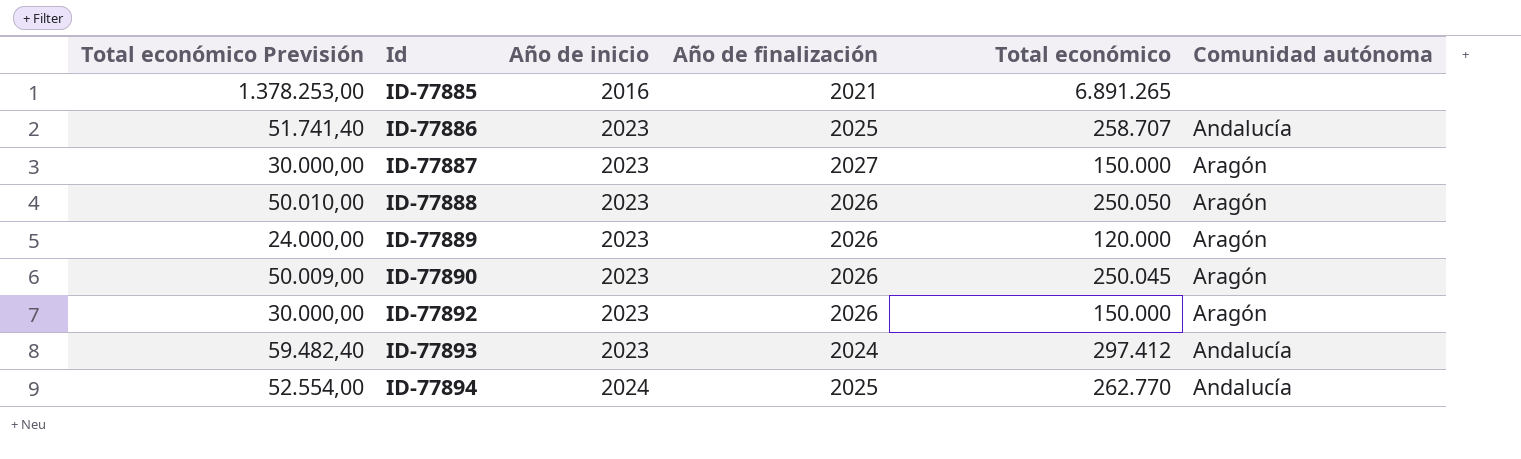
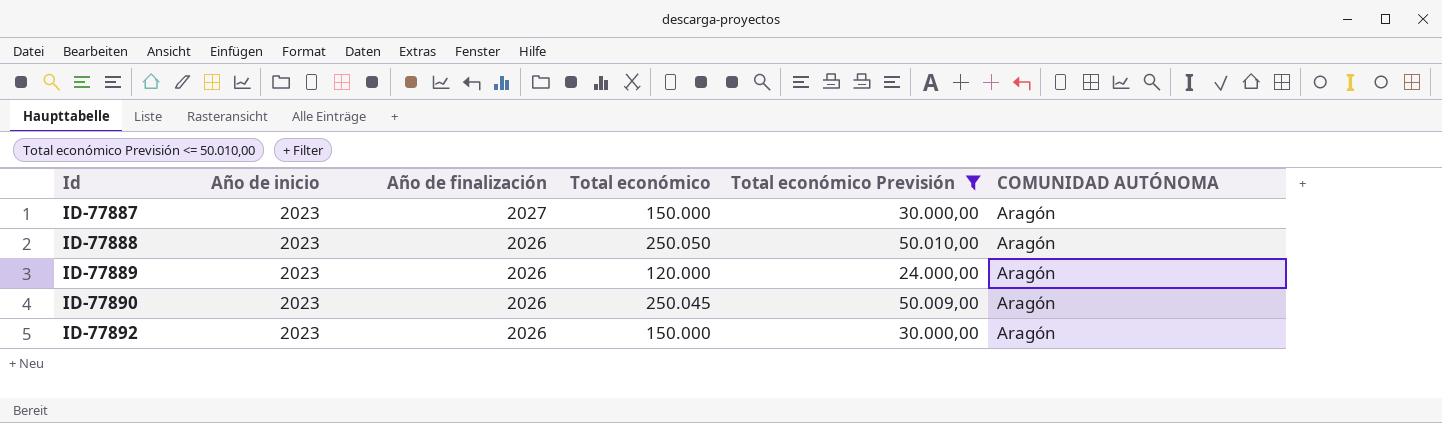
filter: none -> Total económico Previsión <= 50.010,00
column Total económico Previsión | position: 1 -> 5
column name: Comunidad autónoma -> COMUNIDAD AUTÓNOMA

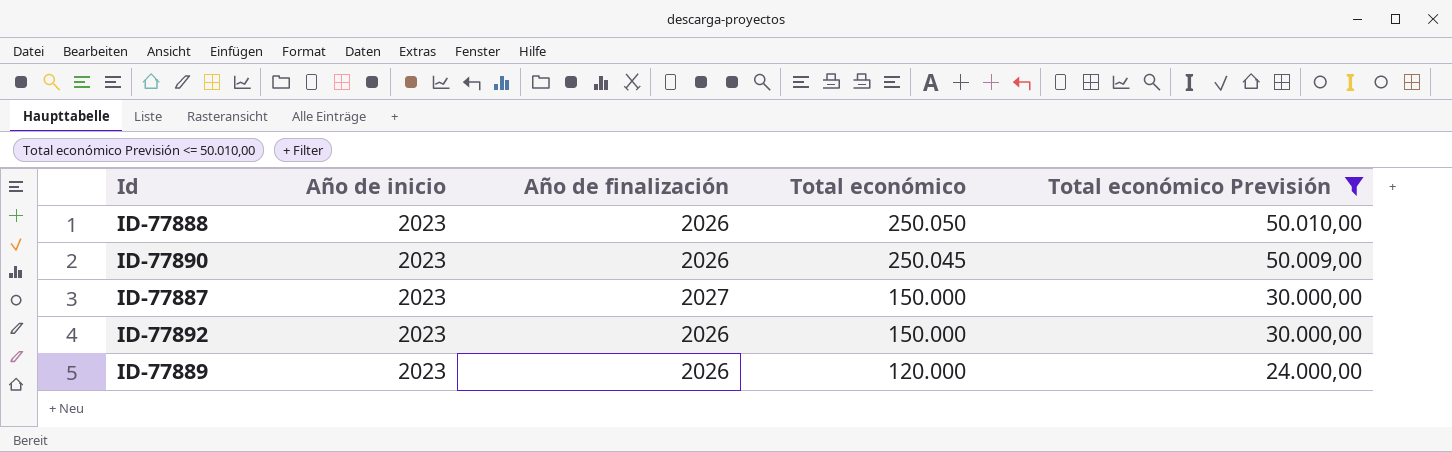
row order: Id ascending -> Total económico descending
column COMUNIDAD AUTÓNOMA | position: 6 -> none

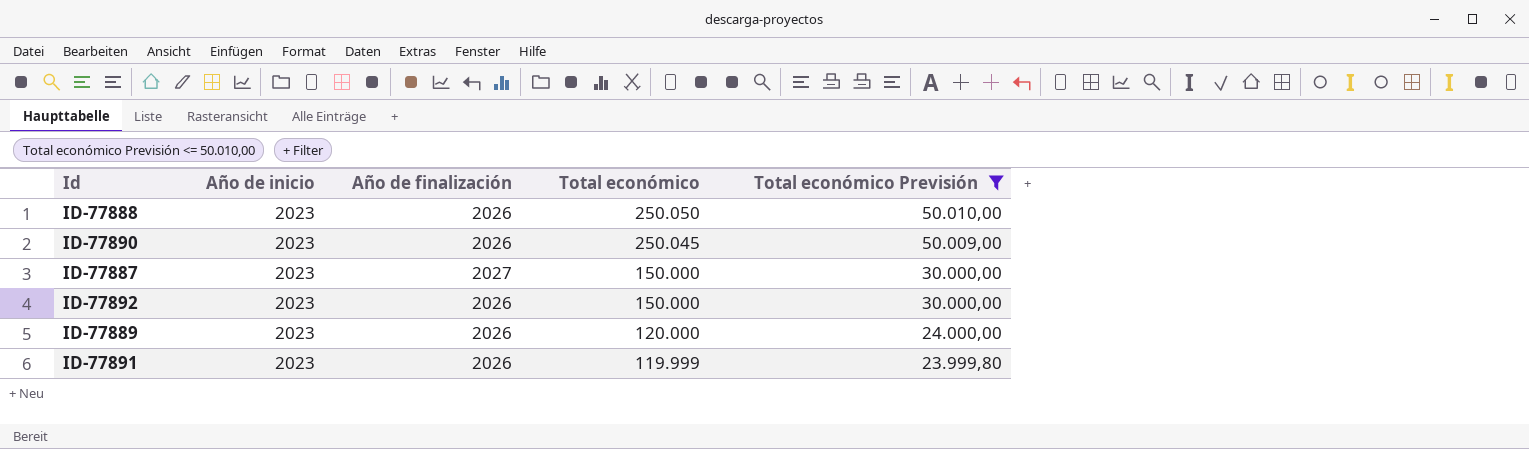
row ID-77891: none -> 2023 | 2026 | 119.999 | 23.999,80

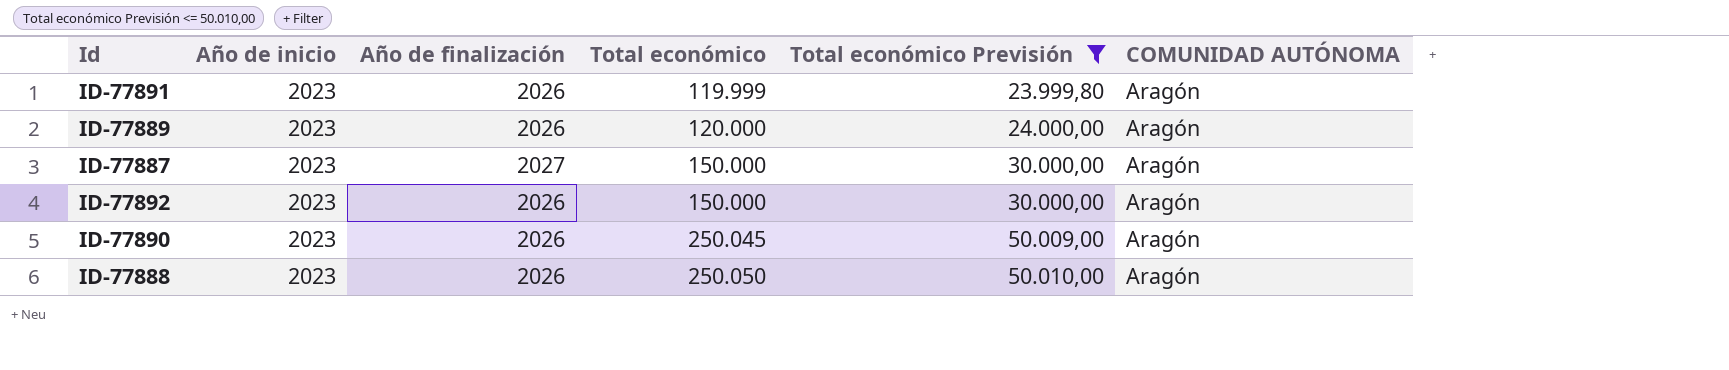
row order: Total económico descending -> Total económico ascending
column COMUNIDAD AUTÓNOMA | position: none -> 6

